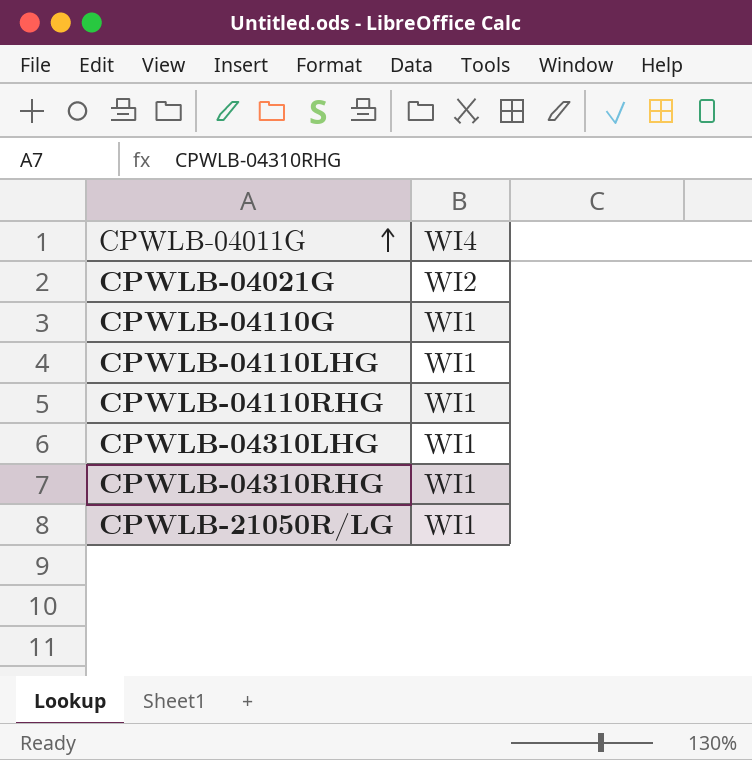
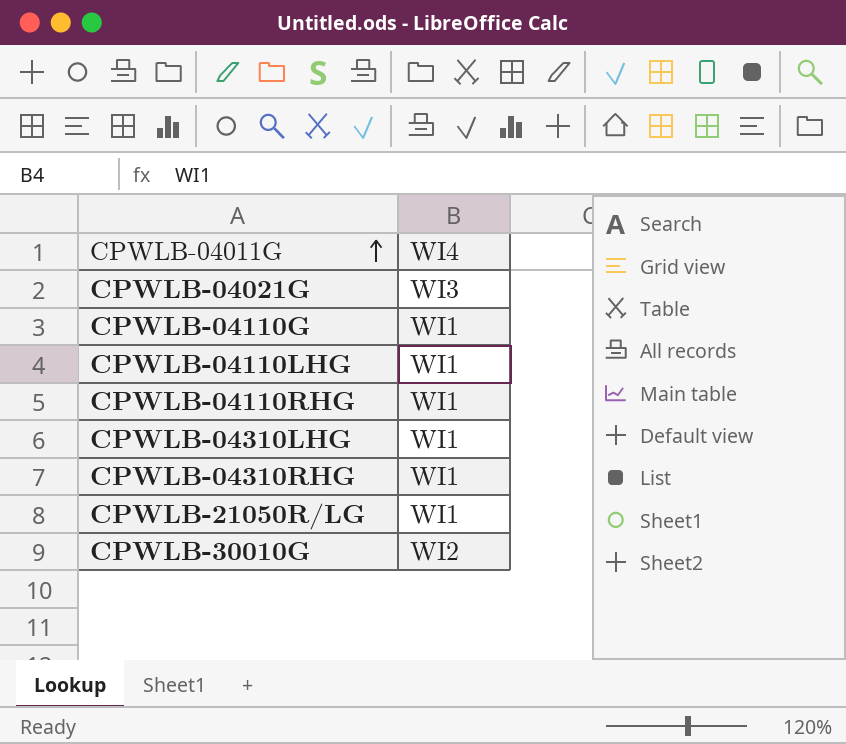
CPWLB-04021G | WI4: WI2 -> WI3
row CPWLB-30010G: none -> WI2

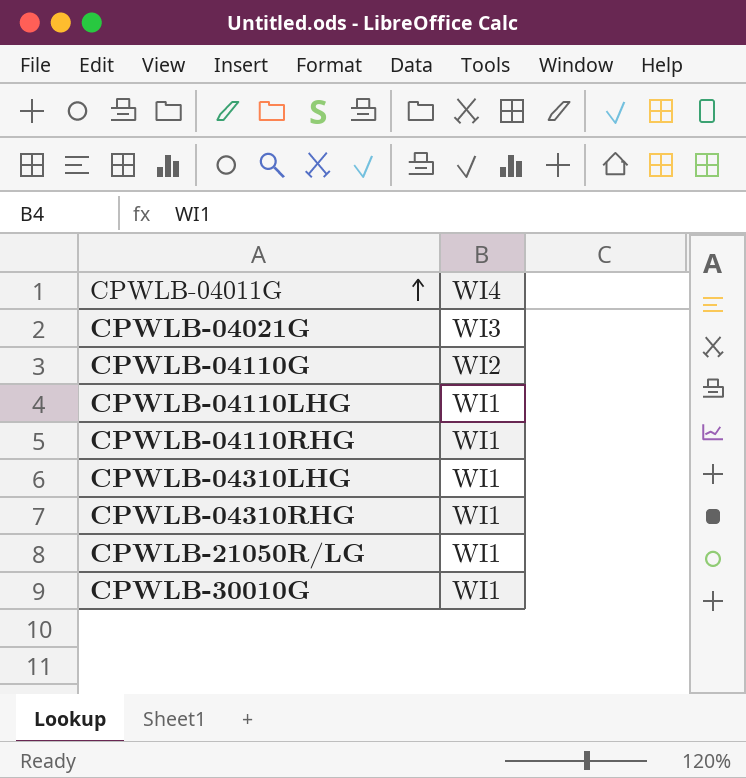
CPWLB-04110G | WI4: WI1 -> WI2
CPWLB-30010G | WI4: WI2 -> WI1

